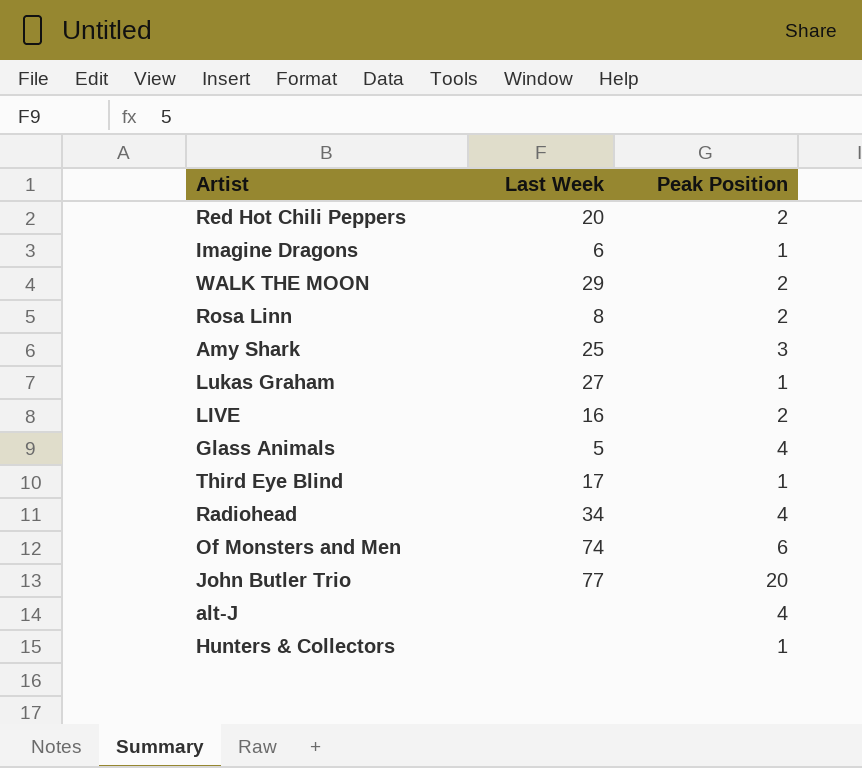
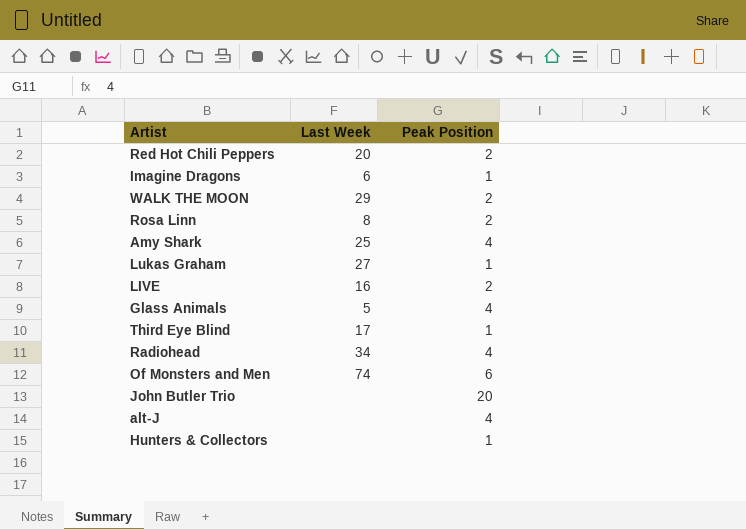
Amy Shark | Peak Position: 3 -> 4
John Butler Trio | Last Week: 77 -> none

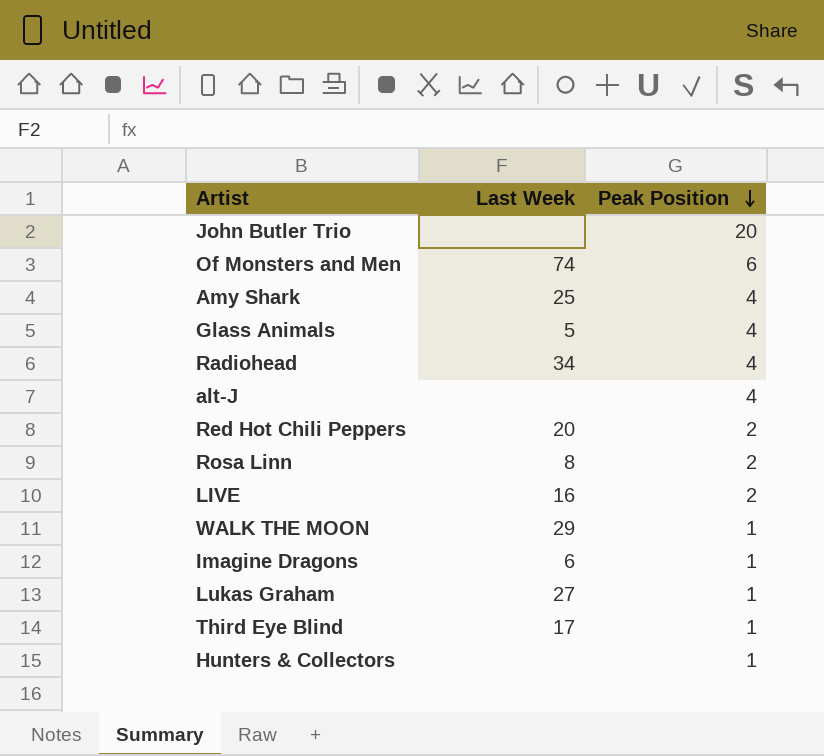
row order: none -> Peak Position descending
WALK THE MOON | Peak Position: 2 -> 1

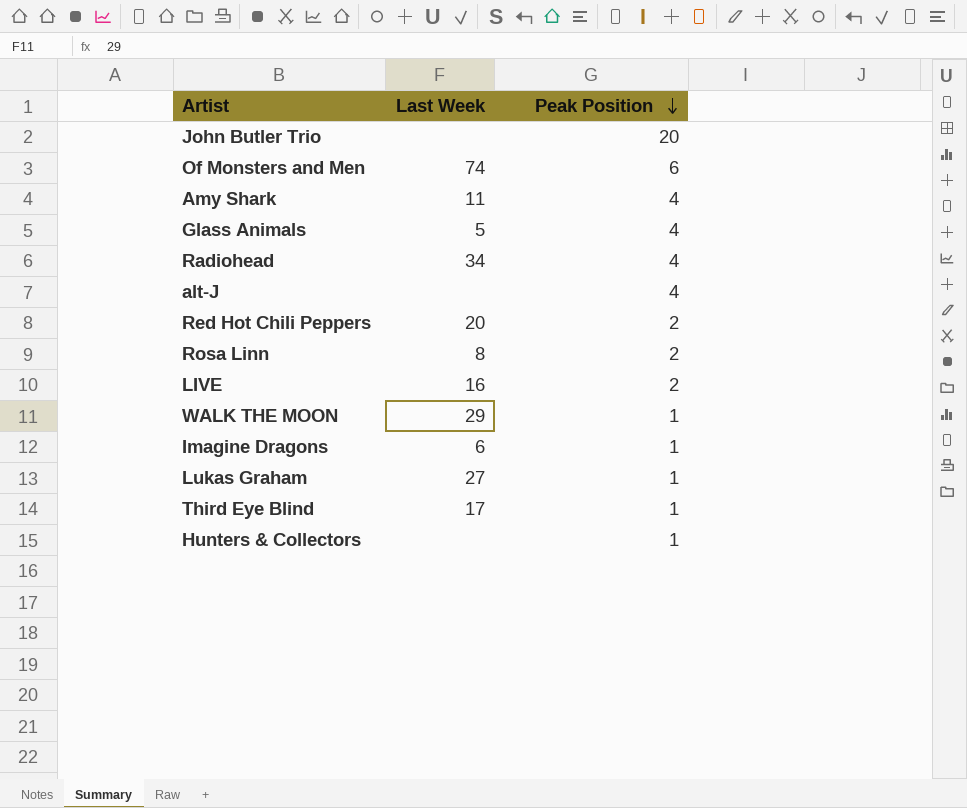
Amy Shark | Last Week: 25 -> 11

